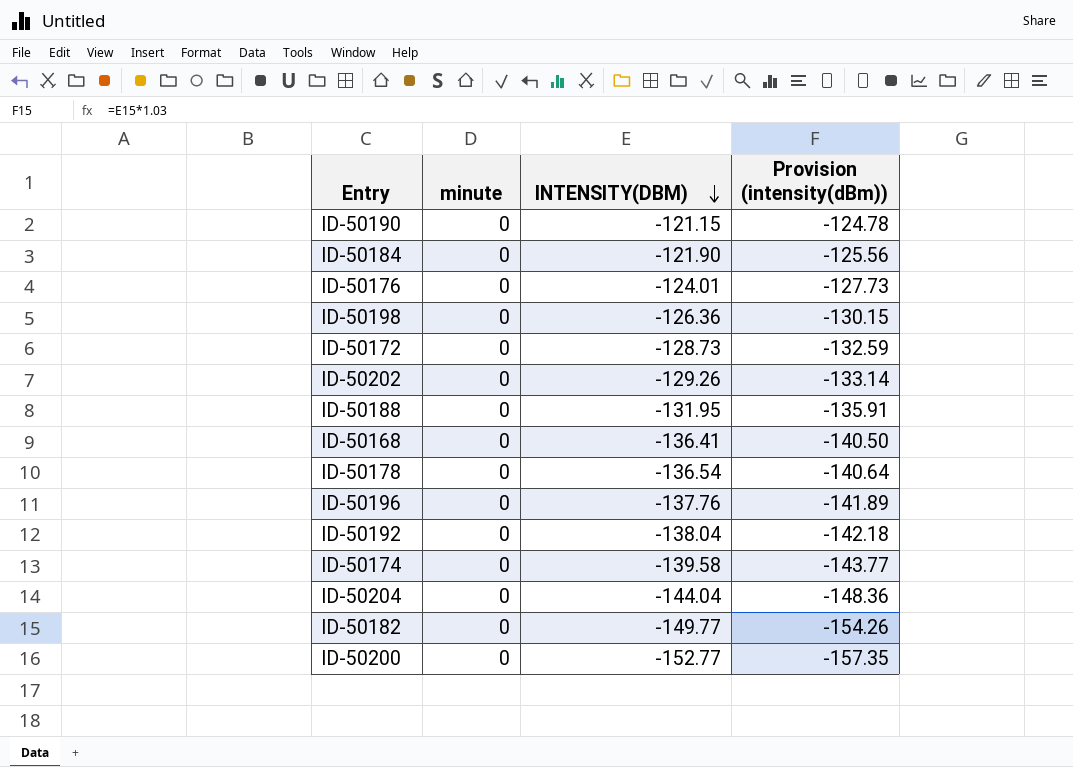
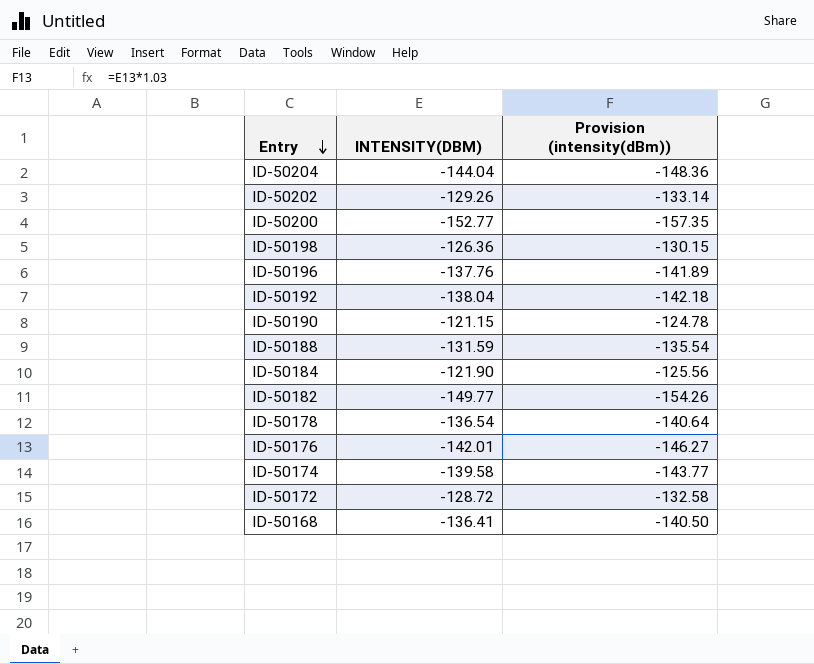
row order: INTENSITY(DBM) descending -> Entry descending
column minute | position: 2 -> none
ID-50188 | INTENSITY(DBM): -131.95 -> -131.59
ID-50188 | Provision (intensity(dBm)): -135.91 -> -135.54
ID-50176 | INTENSITY(DBM): -124.01 -> -142.01
ID-50176 | Provision (intensity(dBm)): -127.73 -> -146.27
ID-50172 | INTENSITY(DBM): -128.73 -> -128.72
ID-50172 | Provision (intensity(dBm)): -132.59 -> -132.58

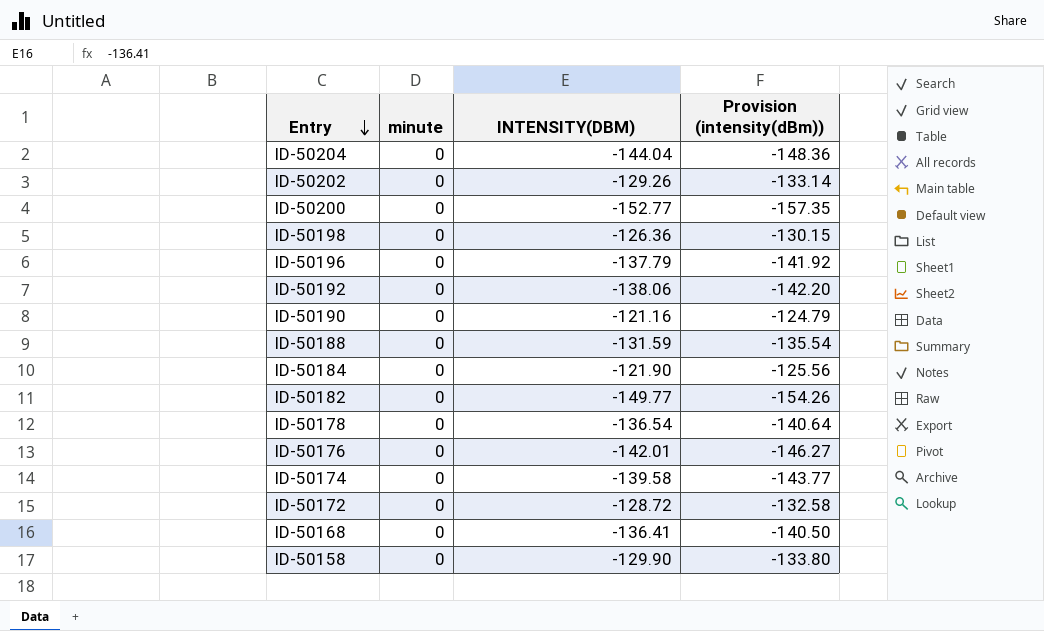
column minute | position: none -> 2
ID-50196 | INTENSITY(DBM): -137.76 -> -137.79
ID-50196 | Provision (intensity(dBm)): -141.89 -> -141.92
ID-50192 | INTENSITY(DBM): -138.04 -> -138.06
ID-50192 | Provision (intensity(dBm)): -142.18 -> -142.20
ID-50190 | INTENSITY(DBM): -121.15 -> -121.16
ID-50190 | Provision (intensity(dBm)): -124.78 -> -124.79
row ID-50158: none -> 0 | -129.90 | -133.80

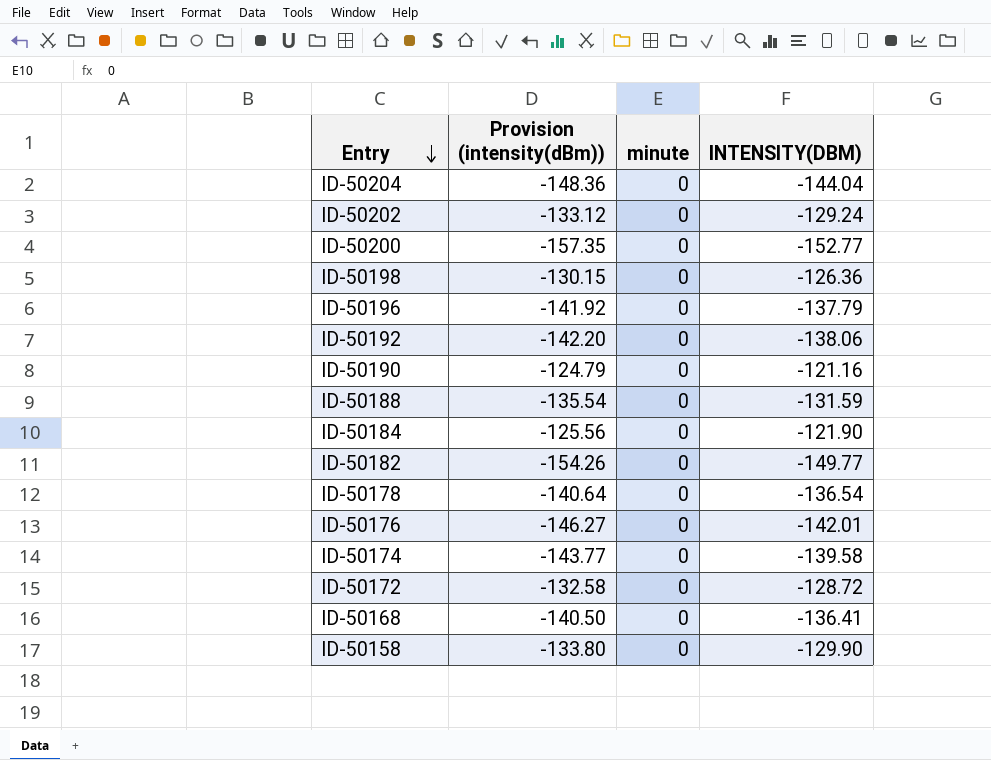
column Provision (intensity(dBm)) | position: 4 -> 2
ID-50202 | Provision (intensity(dBm)): -133.14 -> -133.12
ID-50202 | INTENSITY(DBM): -129.26 -> -129.24

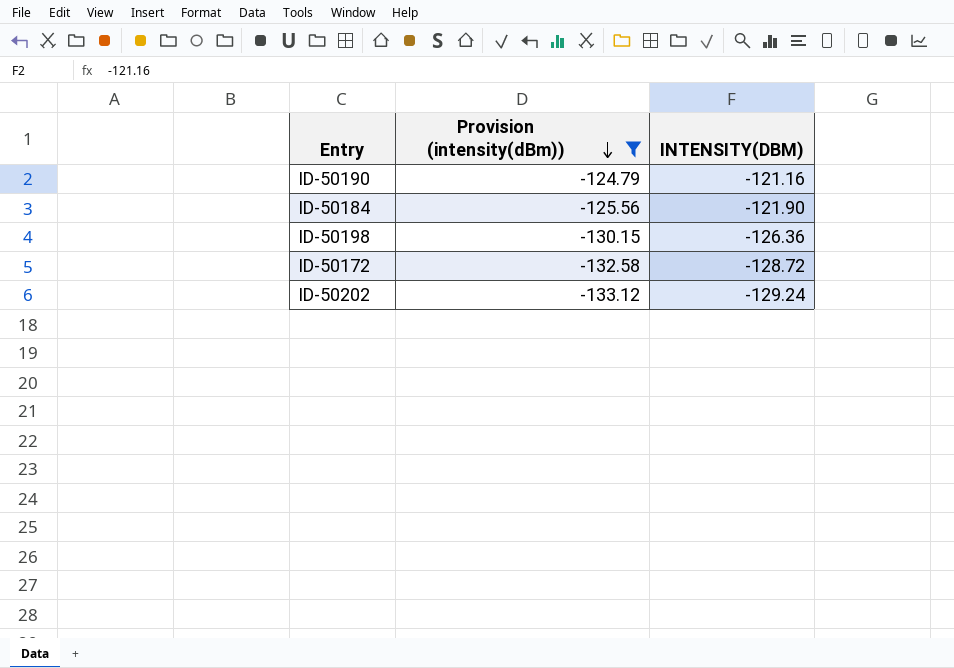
filter: none -> Provision (intensity(dBm)) >= -133.12
row order: Entry descending -> Provision (intensity(dBm)) descending
column minute | position: 3 -> none

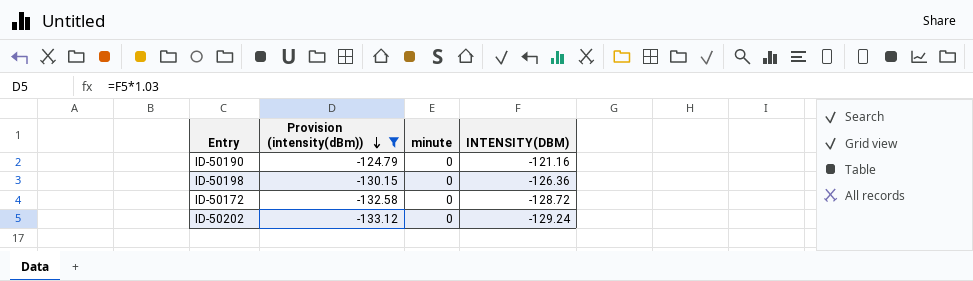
column minute | position: none -> 3
row ID-50184: -125.56 | -121.90 -> none

